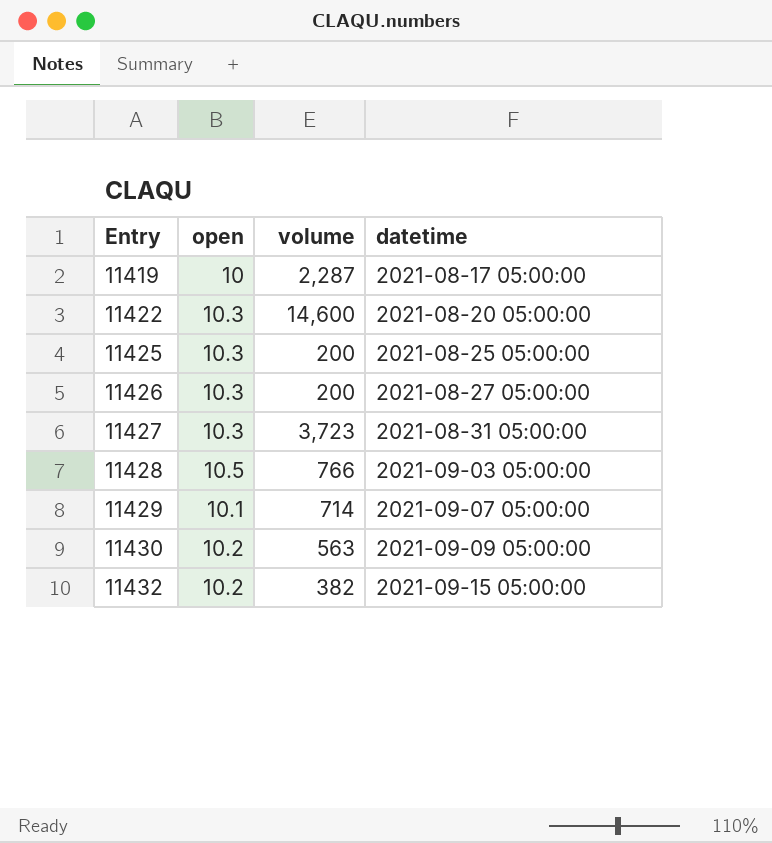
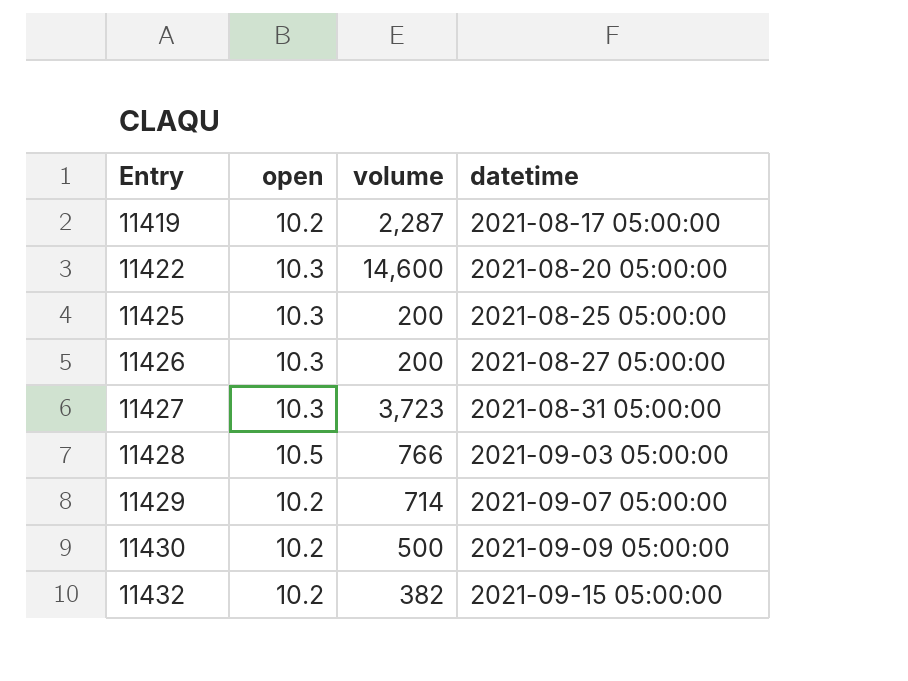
11419 | open: 10 -> 10.2
11429 | open: 10.1 -> 10.2
11430 | volume: 563 -> 500

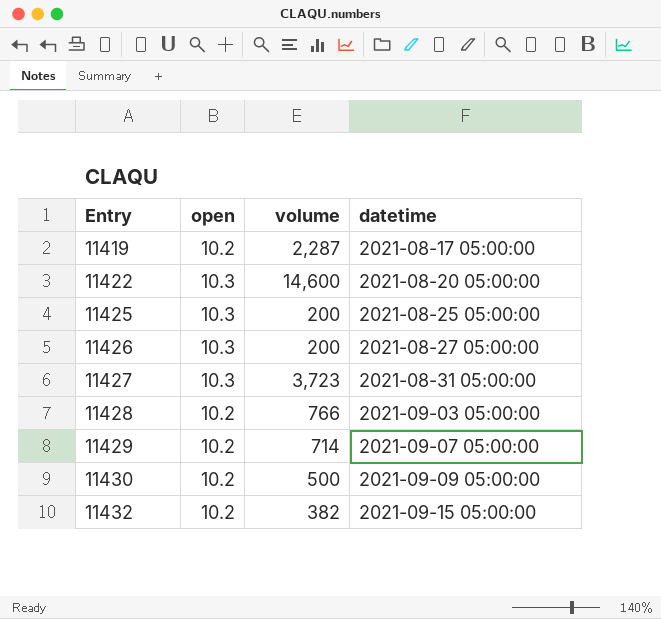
11428 | open: 10.5 -> 10.2

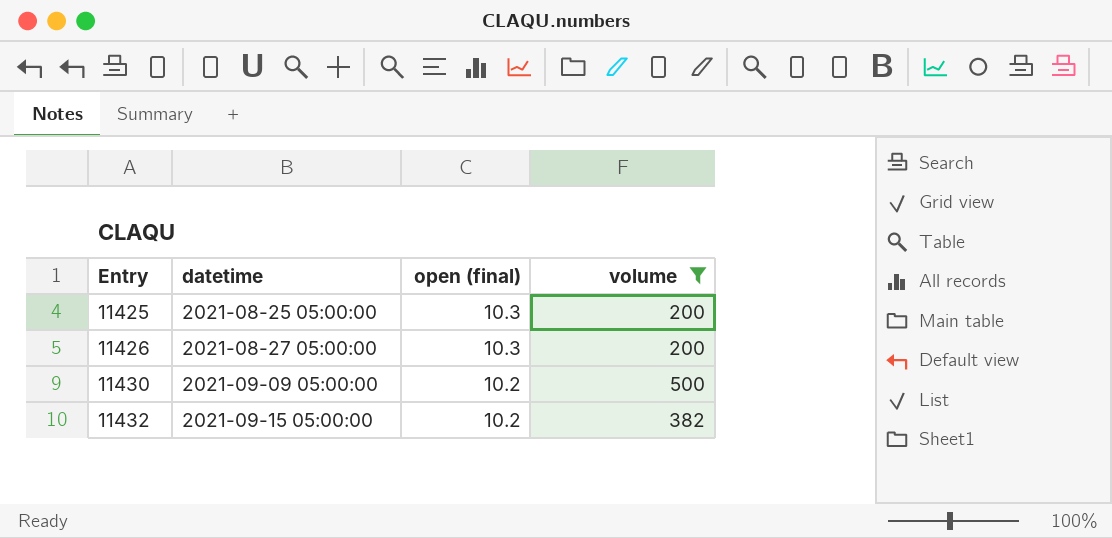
filter: none -> volume <= 500
column datetime | position: 4 -> 2
column name: open -> open (final)

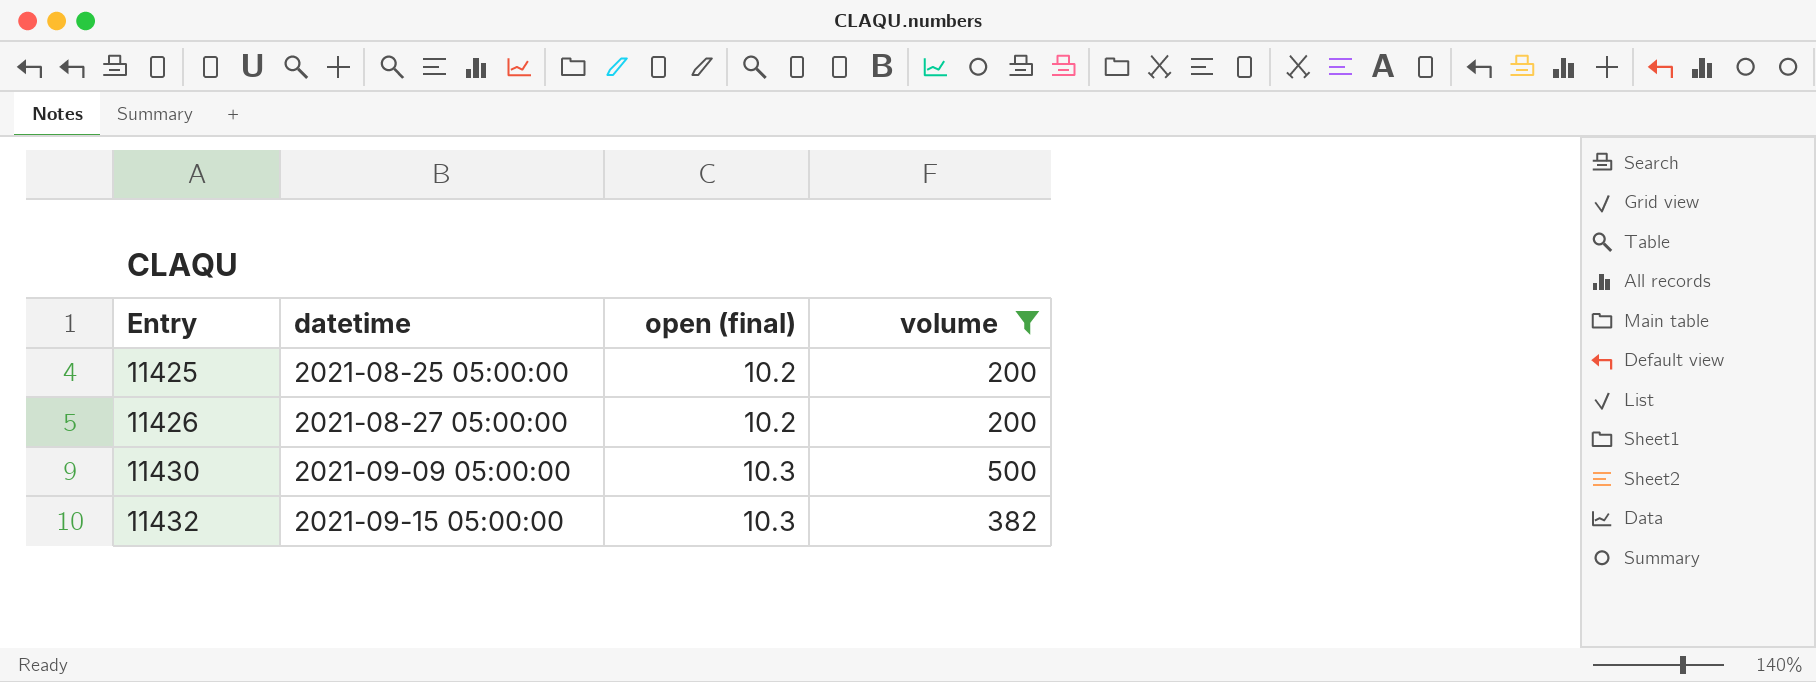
11425 | open (final): 10.3 -> 10.2
11426 | open (final): 10.3 -> 10.2
11430 | open (final): 10.2 -> 10.3
11432 | open (final): 10.2 -> 10.3

